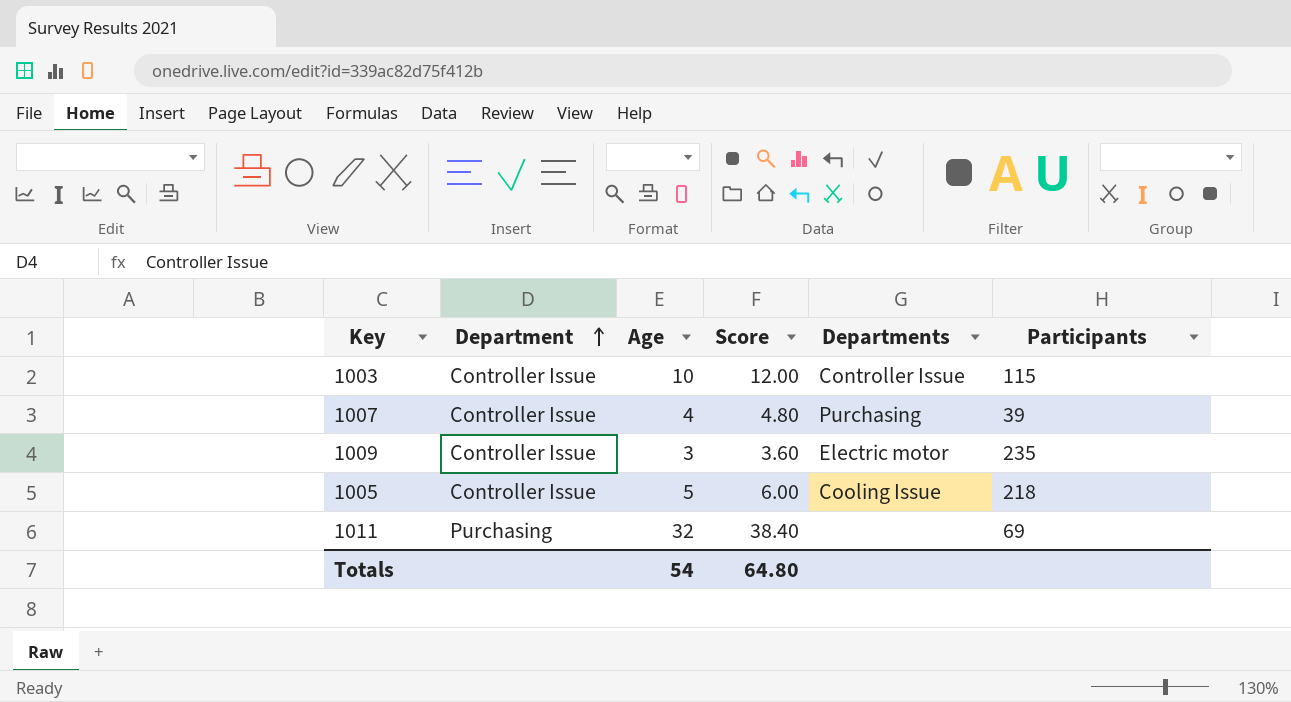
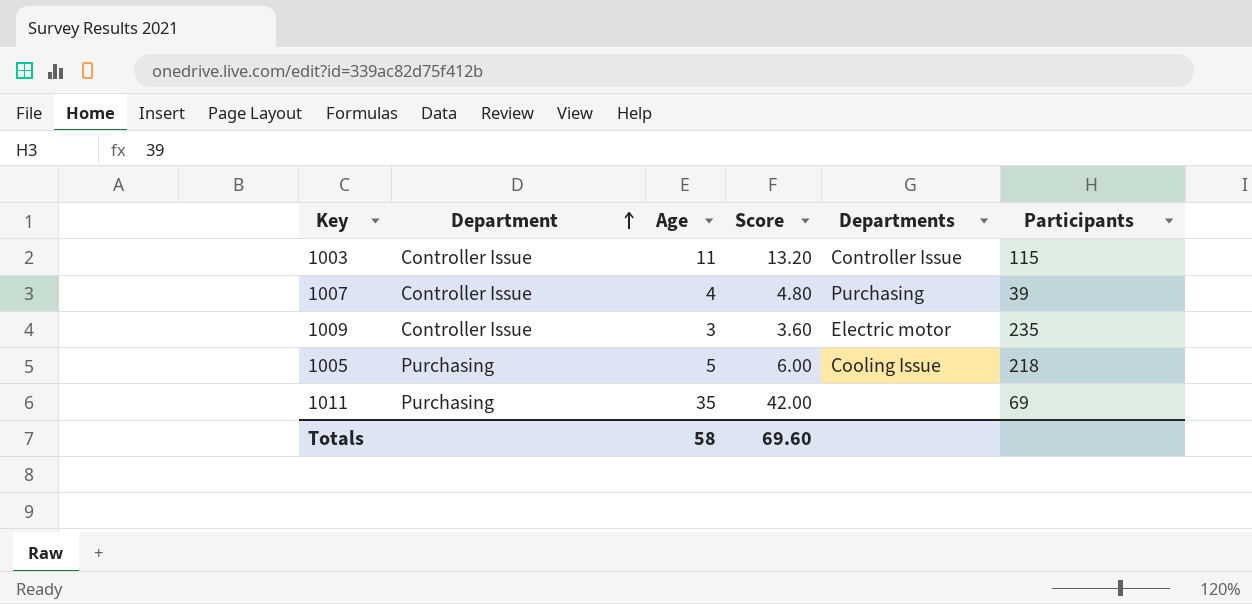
1003 | Age: 10 -> 11
1003 | Score: 12.00 -> 13.20
1005 | Department: Controller Issue -> Purchasing
1011 | Age: 32 -> 35
1011 | Score: 38.40 -> 42.00
Totals | Age: 54 -> 58
Totals | Score: 64.80 -> 69.60

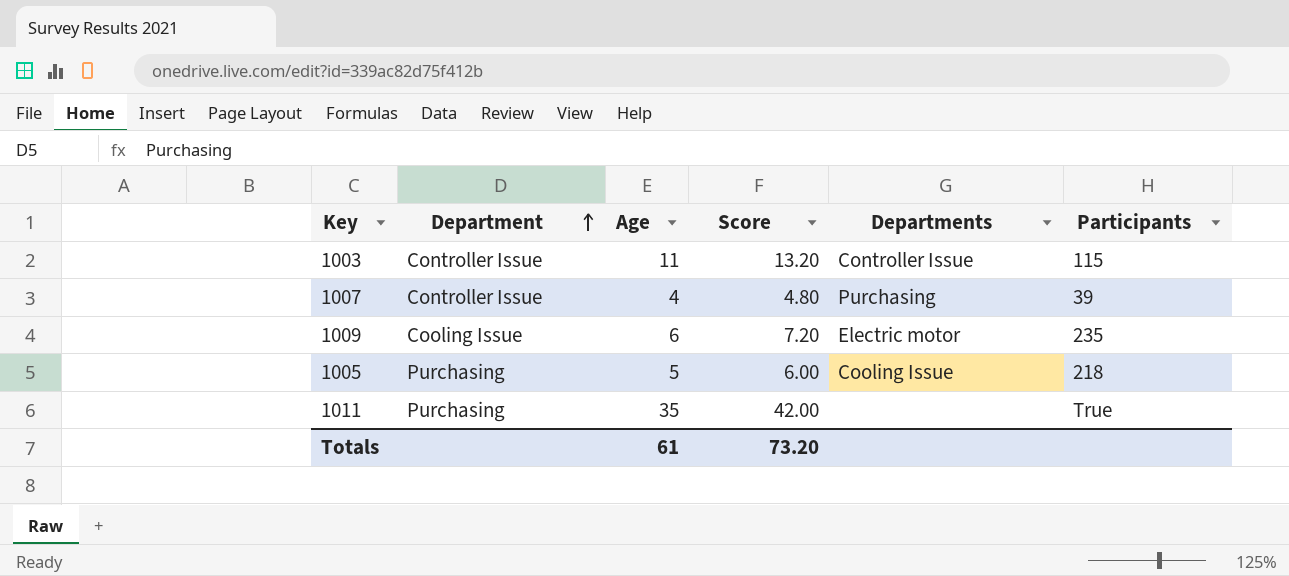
1009 | Department: Controller Issue -> Cooling Issue
1009 | Age: 3 -> 6
1009 | Score: 3.60 -> 7.20
1011 | Participants: 69 -> True
Totals | Age: 58 -> 61
Totals | Score: 69.60 -> 73.20

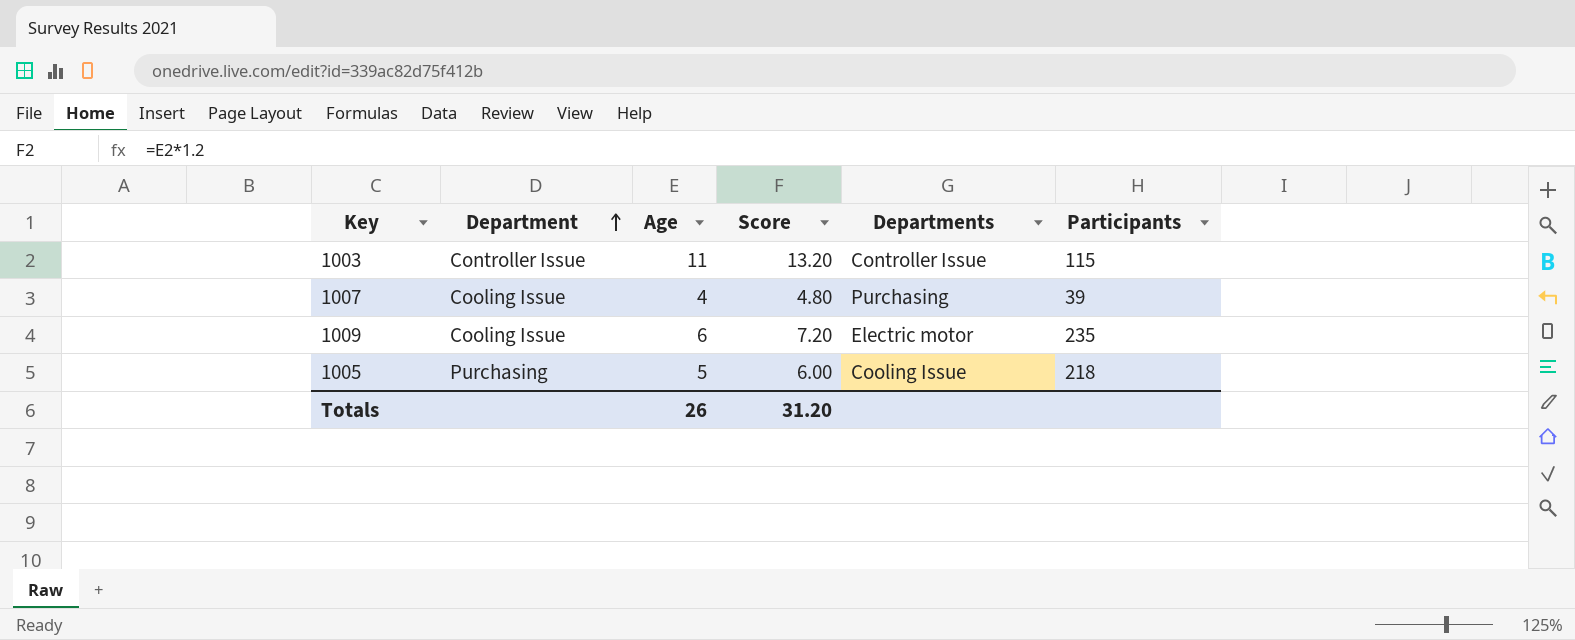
row 1011: Purchasing | 35 | 42.00 | none | True -> none
1007 | Department: Controller Issue -> Cooling Issue
Totals | Age: 61 -> 26
Totals | Score: 73.20 -> 31.20

